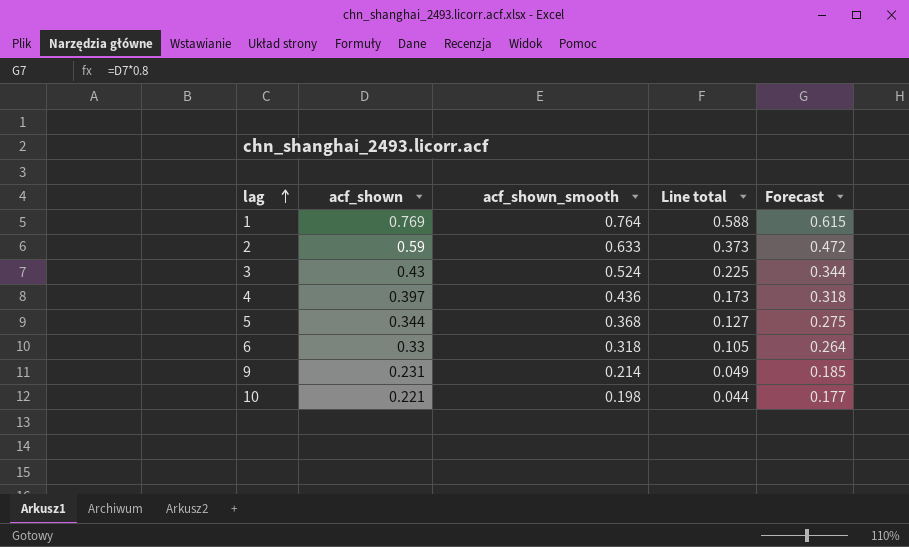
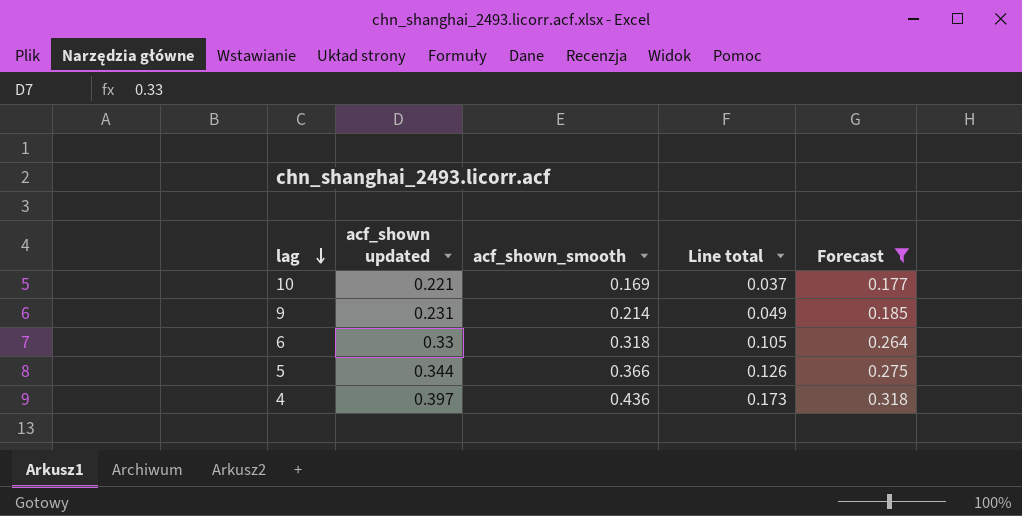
filter: none -> Forecast <= 0.318
row order: lag ascending -> lag descending
column name: acf_shown -> acf_shown updated
10 | acf_shown_smooth: 0.198 -> 0.169
10 | Line total: 0.044 -> 0.037
5 | acf_shown_smooth: 0.368 -> 0.366
5 | Line total: 0.127 -> 0.126

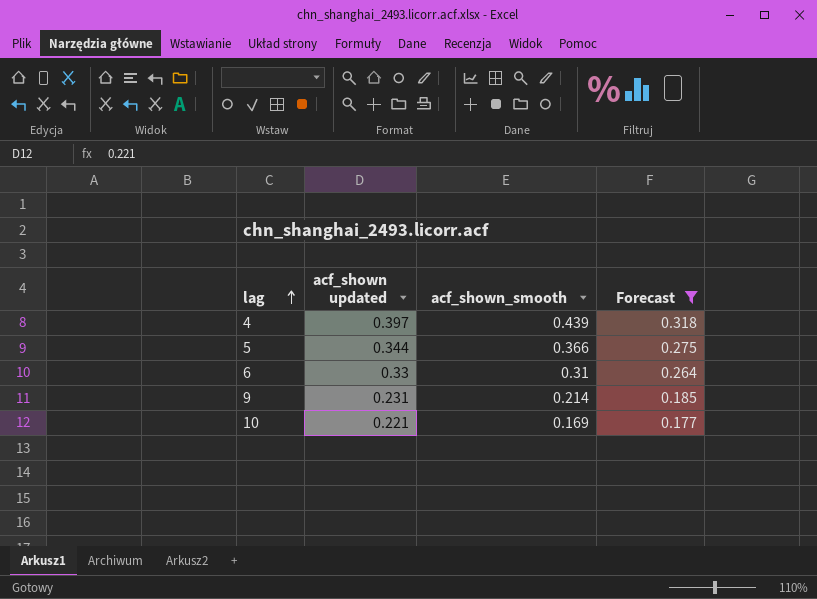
row order: lag descending -> lag ascending
column Line total | formula: [acf_shown updated] * [acf_shown_smooth] -> none
4 | acf_shown_smooth: 0.436 -> 0.439
6 | acf_shown_smooth: 0.318 -> 0.31

